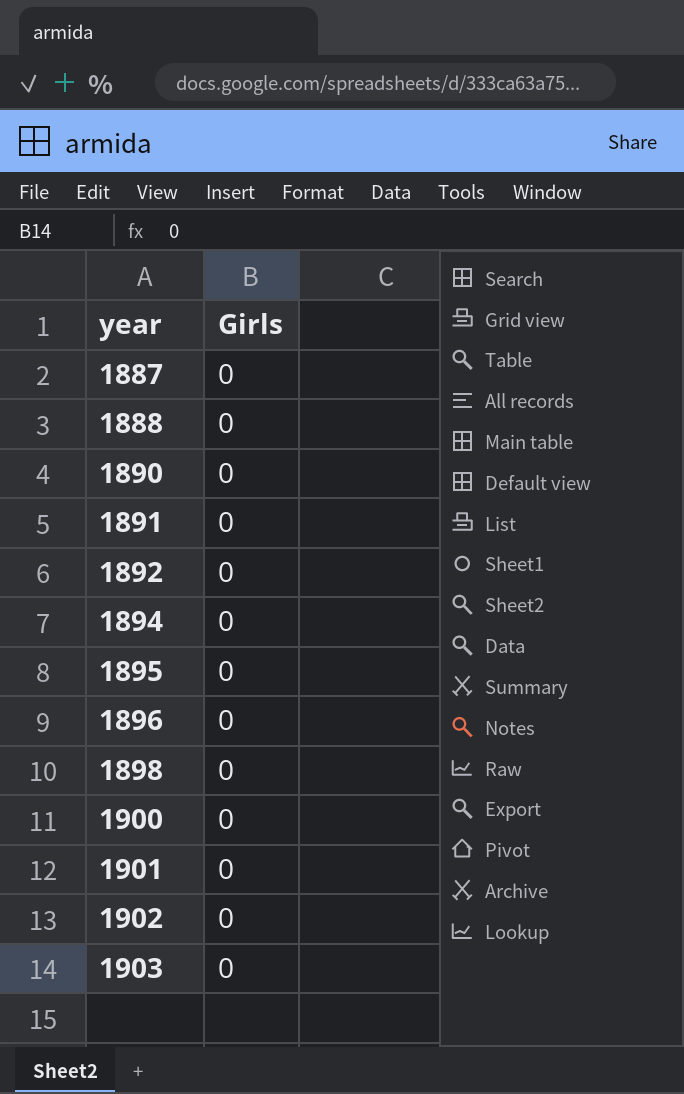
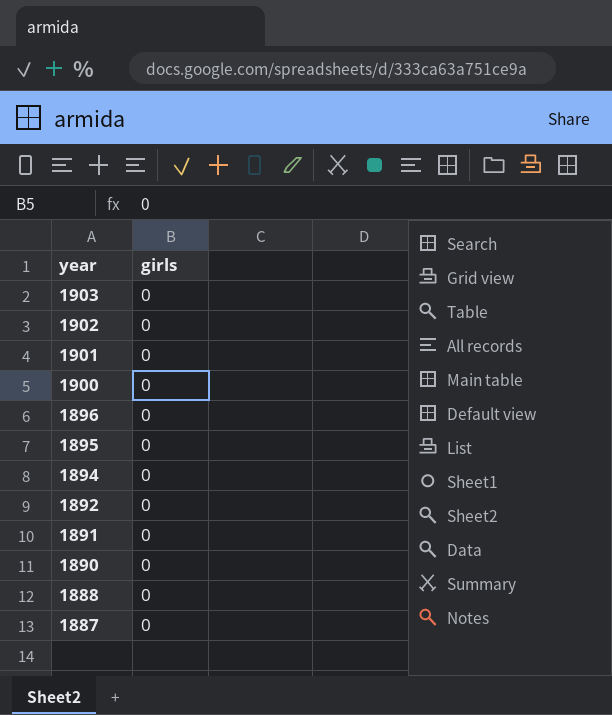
row order: year ascending -> year descending
column name: Girls -> girls
row 1898: 0 -> none

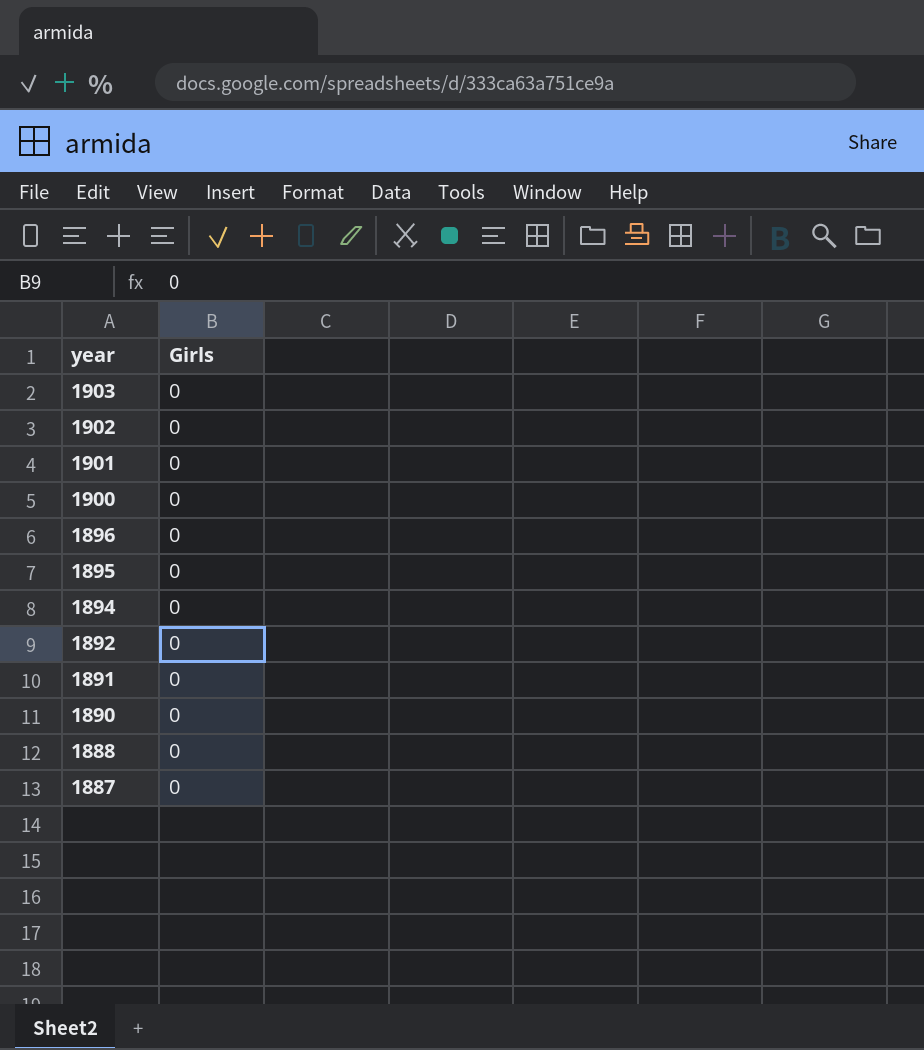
column name: girls -> Girls

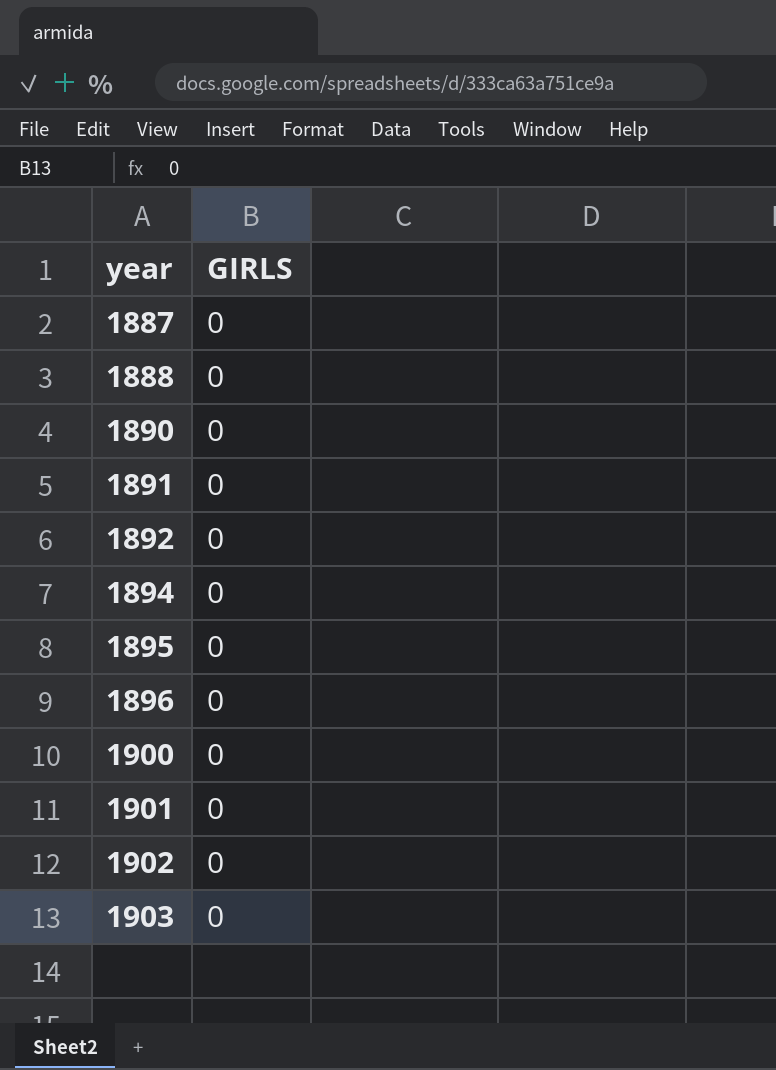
row order: year descending -> year ascending
column name: Girls -> GIRLS

